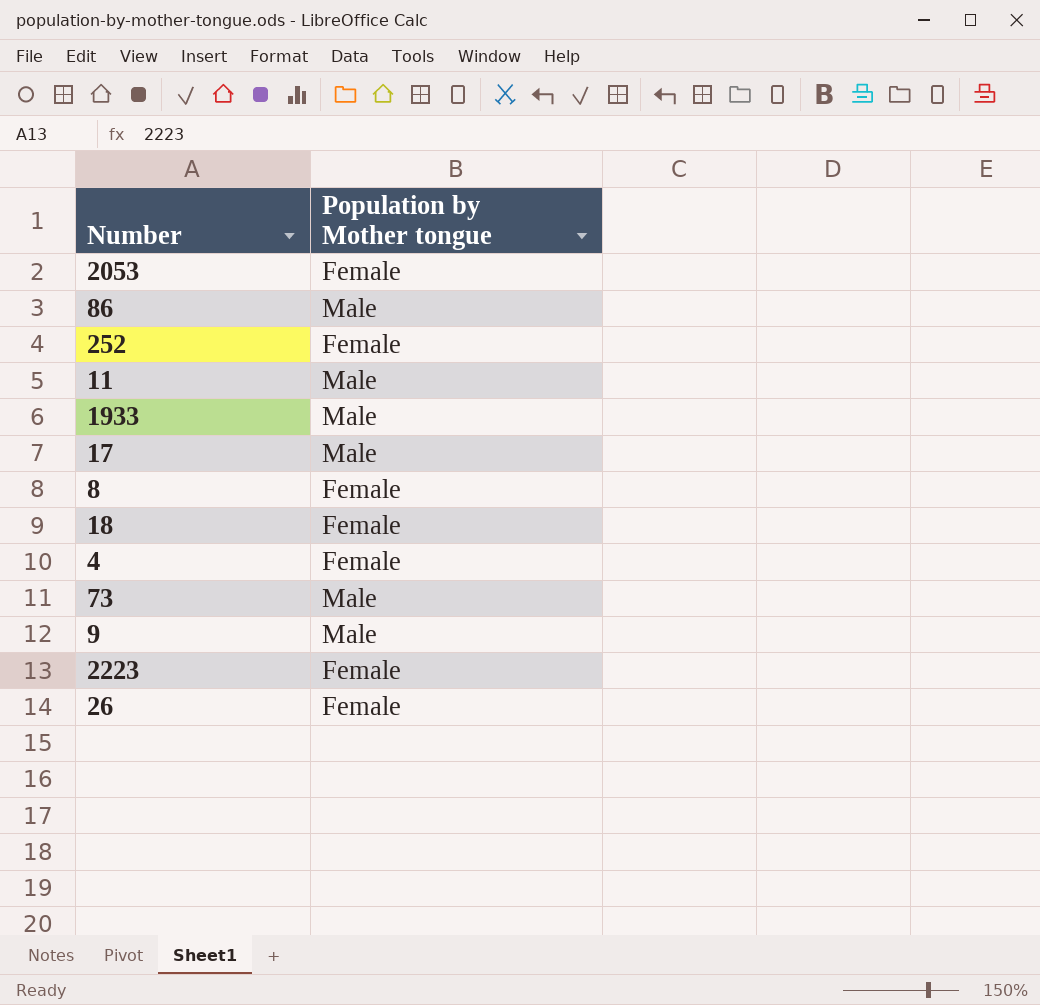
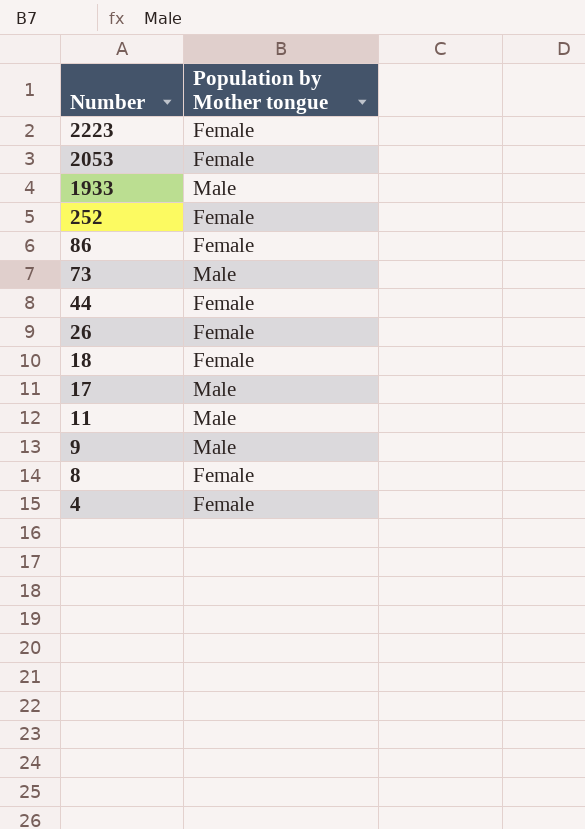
row order: none -> Number descending
86 | Population by Mother tongue: Male -> Female
row 44: none -> Female

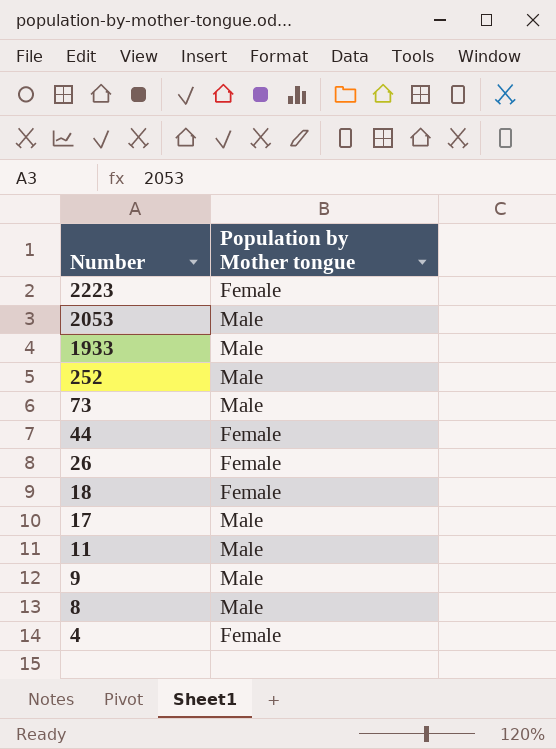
row 86: Female -> none
2053 | Population by Mother tongue: Female -> Male
252 | Population by Mother tongue: Female -> Male
8 | Population by Mother tongue: Female -> Male

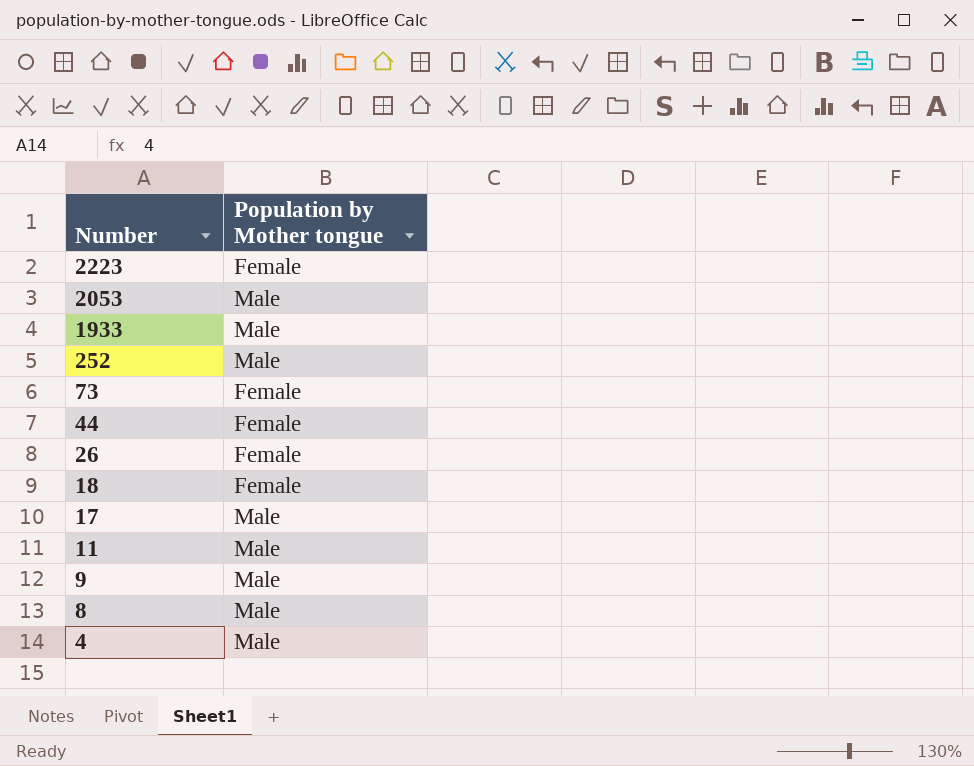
73 | Population by Mother tongue: Male -> Female
4 | Population by Mother tongue: Female -> Male

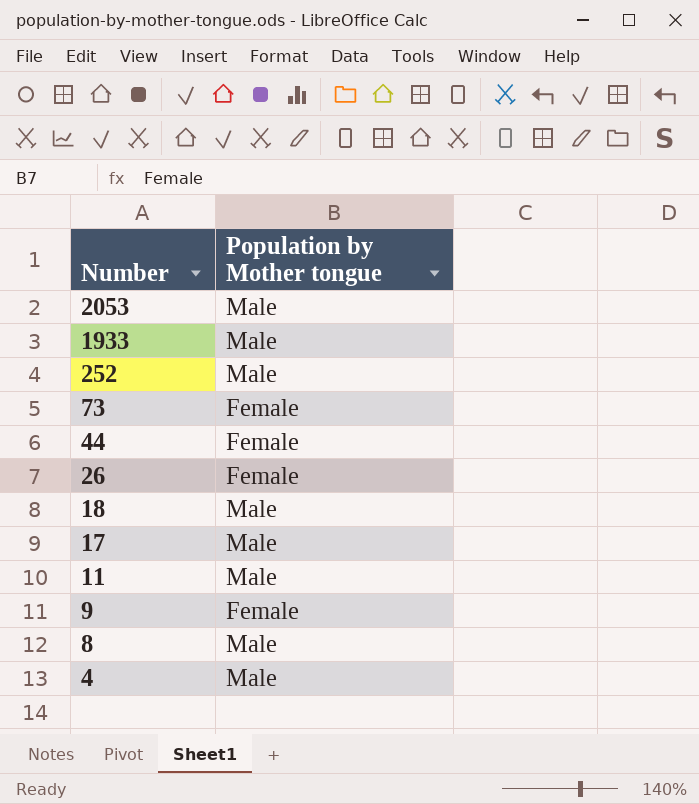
row 2223: Female -> none
18 | Population by Mother tongue: Female -> Male
9 | Population by Mother tongue: Male -> Female

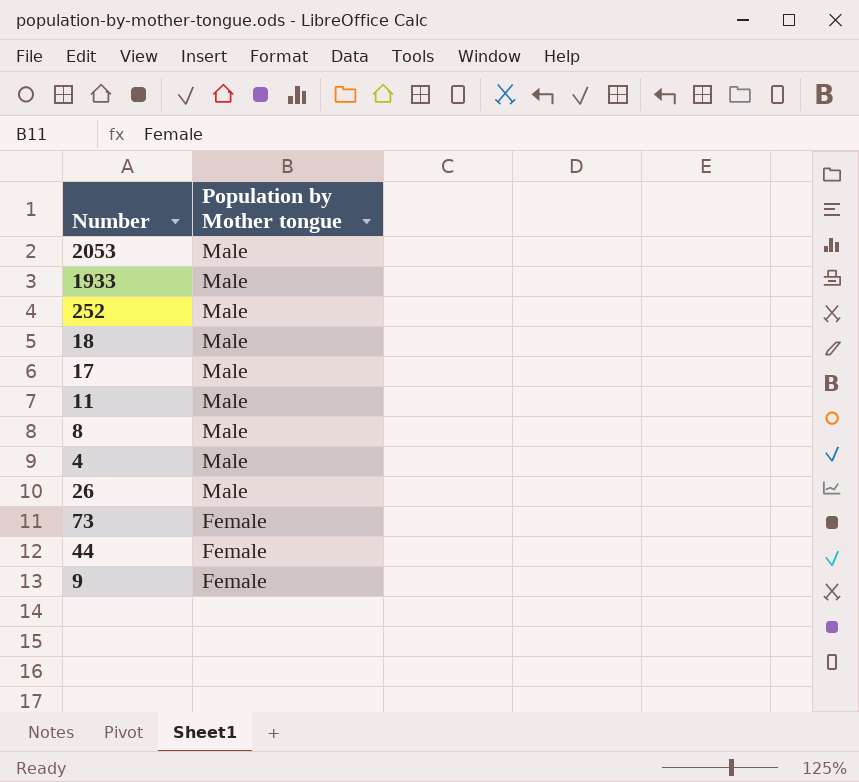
row order: Number descending -> Population by Mother tongue descending
26 | Population by Mother tongue: Female -> Male

